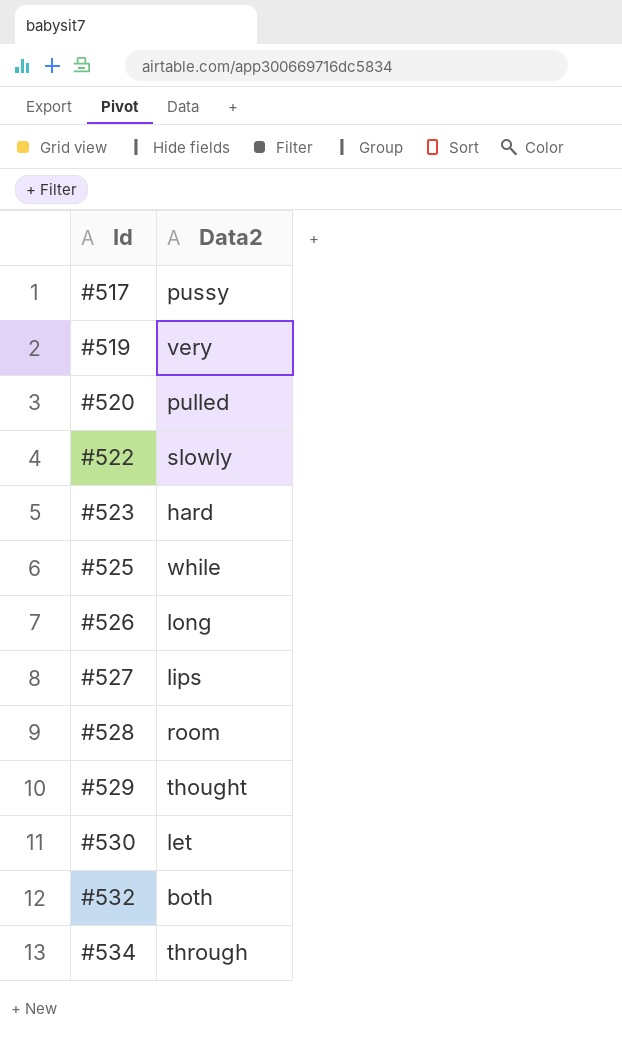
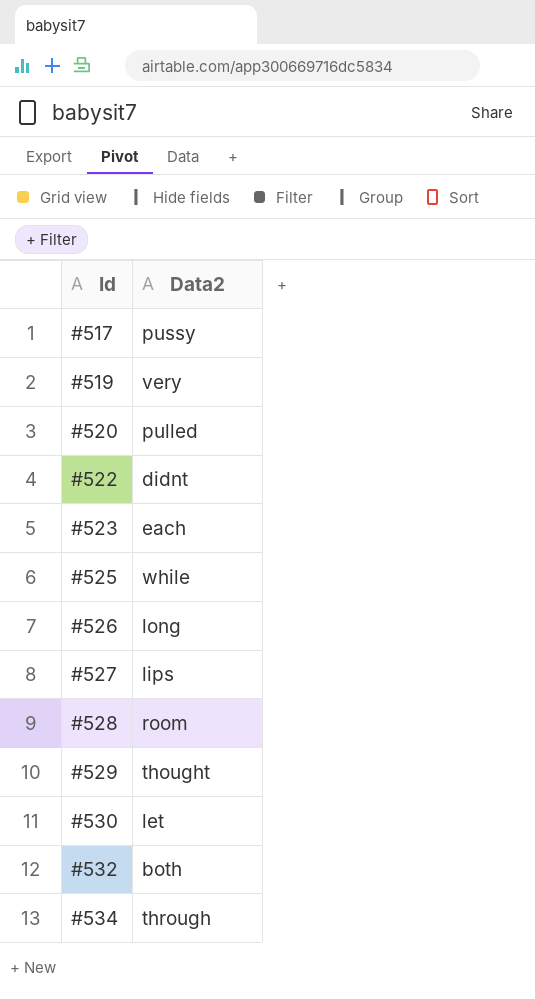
#522 | Data2: slowly -> didnt
#523 | Data2: hard -> each

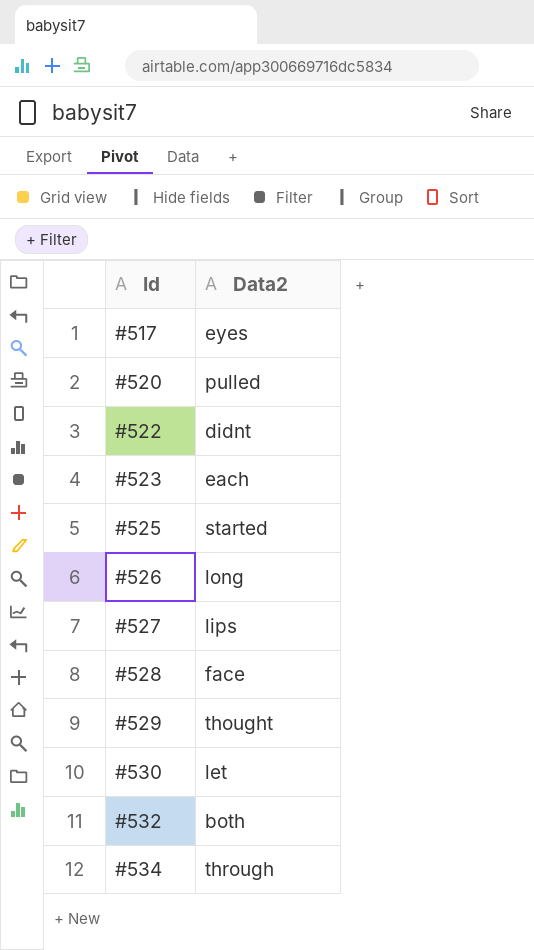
row #519: very -> none
#517 | Data2: pussy -> eyes
#525 | Data2: while -> started
#528 | Data2: room -> face

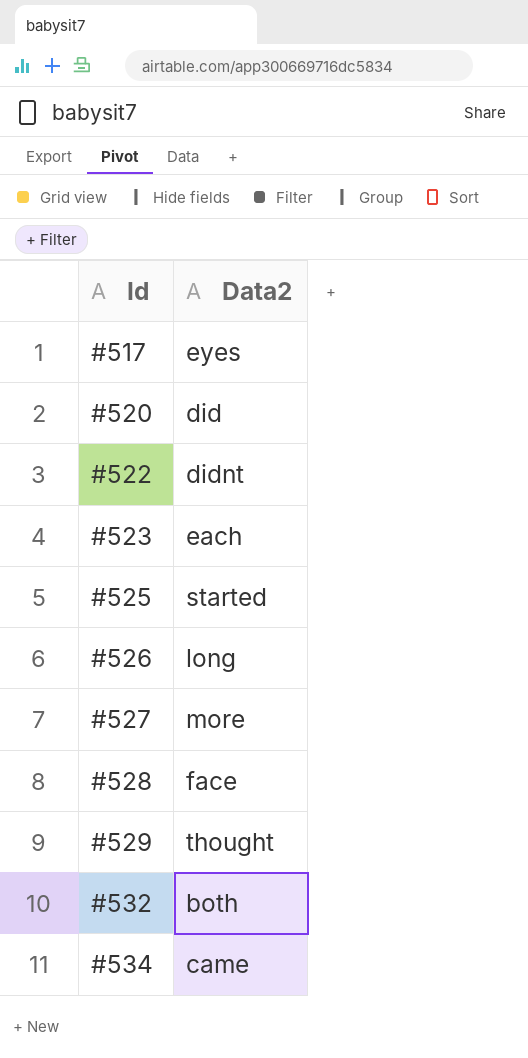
row #530: let -> none
#520 | Data2: pulled -> did
#527 | Data2: lips -> more
#534 | Data2: through -> came

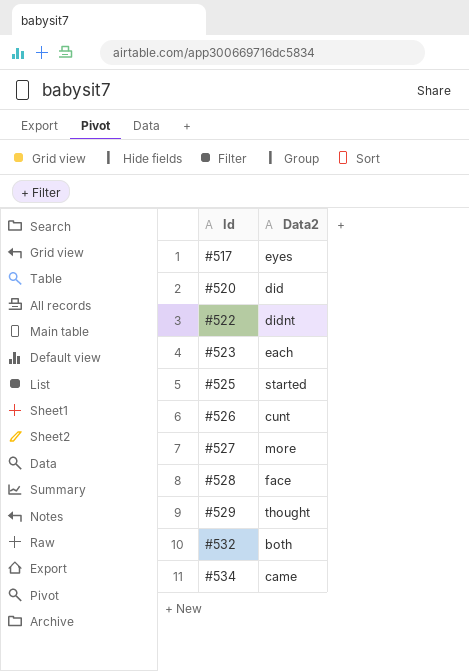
#526 | Data2: long -> cunt

